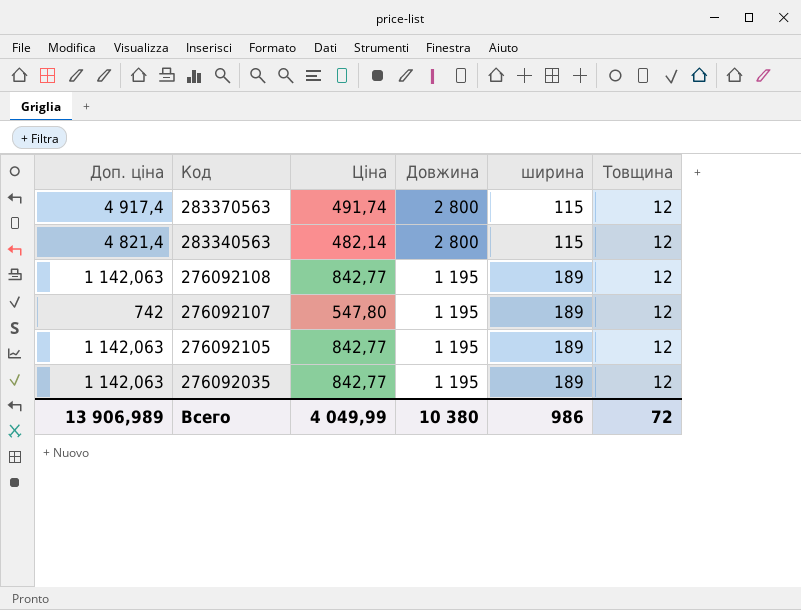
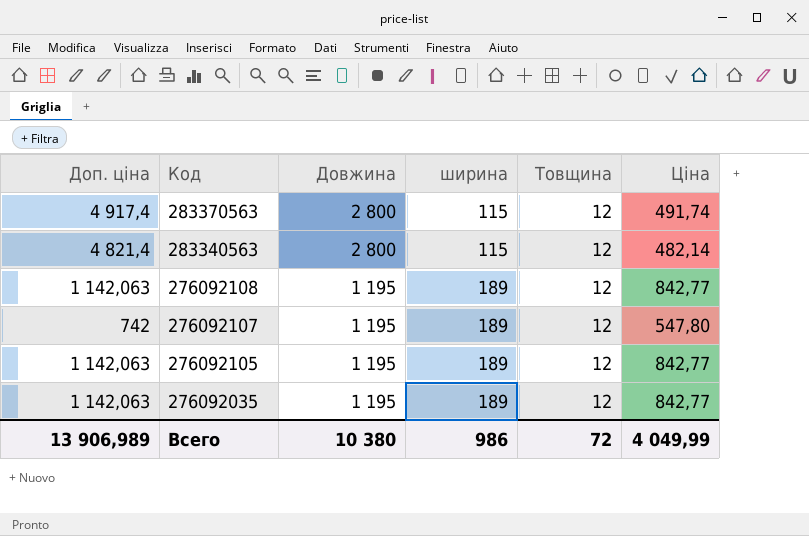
column Ціна | position: 3 -> 6

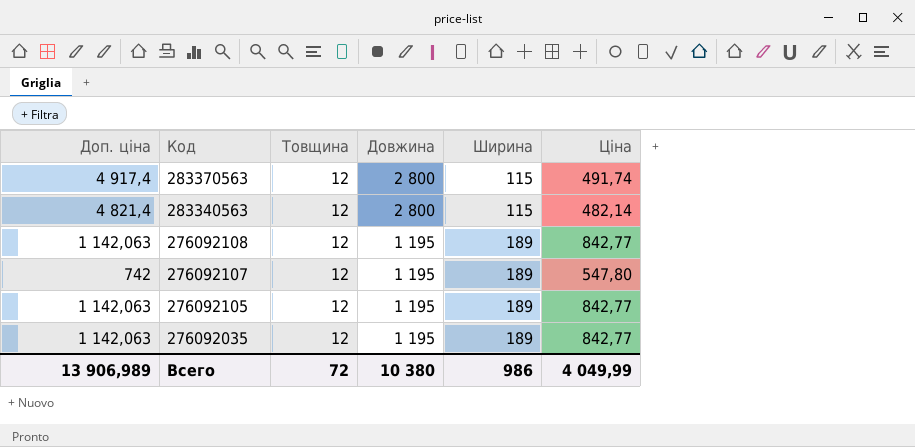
column Товщина | position: 5 -> 3
column name: ширина -> Ширина

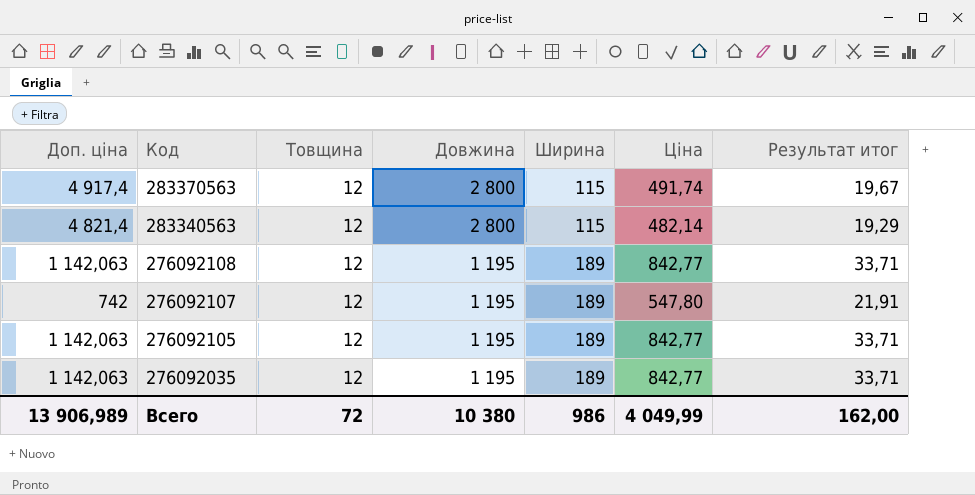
column Результат итог | formula: none -> [Ціна] * 0,04

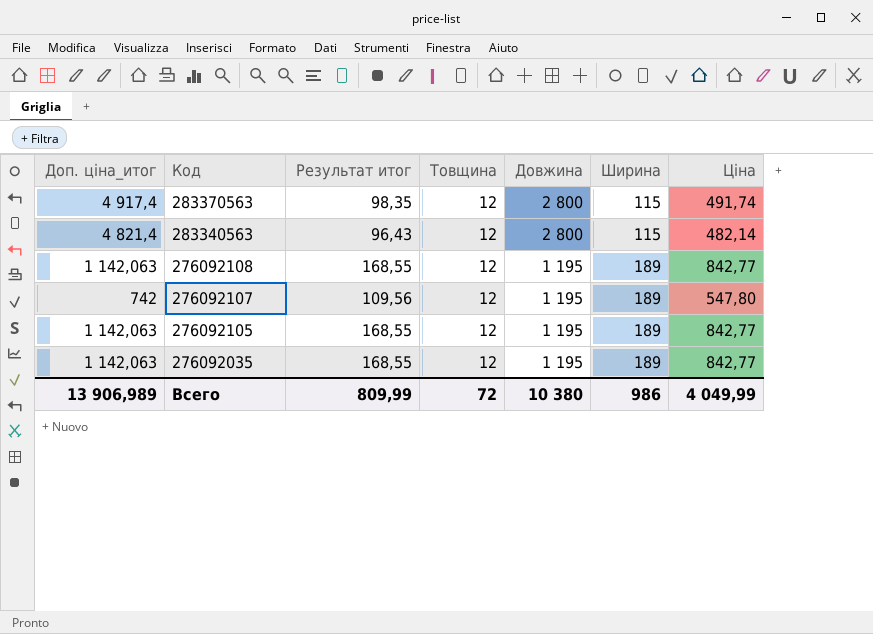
column name: Доп. ціна -> Доп. ціна_итог
column Результат итог | formula: [Ціна] * 0,04 -> [Ціна] * 0,2
column Результат итог | position: 7 -> 3
Всего | Результат итог: 162,00 -> 809,99

